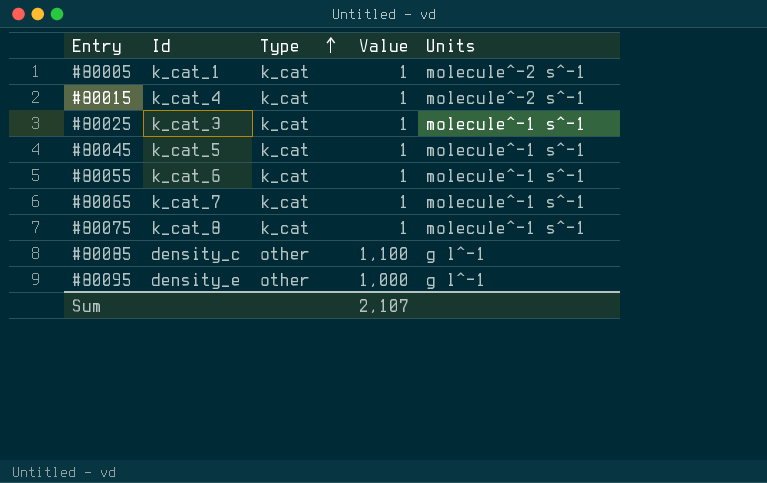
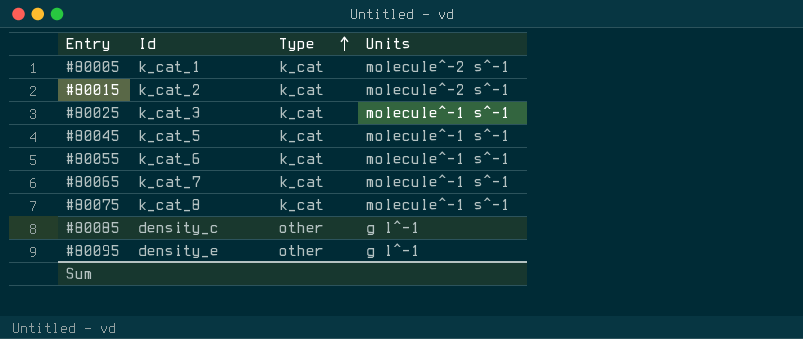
column Value | position: 4 -> none
#80015 | Id: k_cat_4 -> k_cat_2

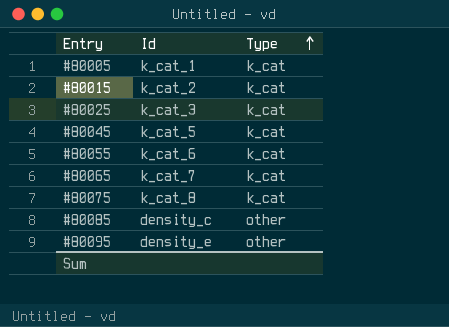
column Units | position: 4 -> none

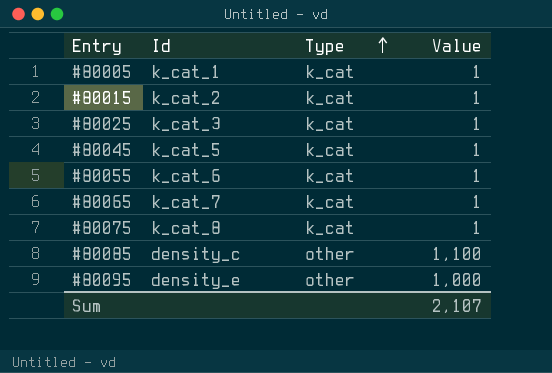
column Value | position: none -> 4

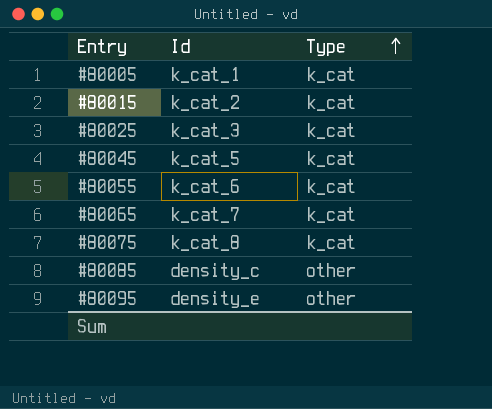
column Value | position: 4 -> none

